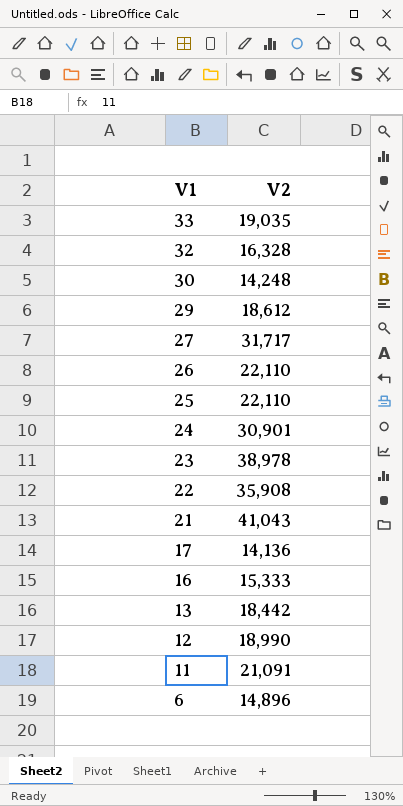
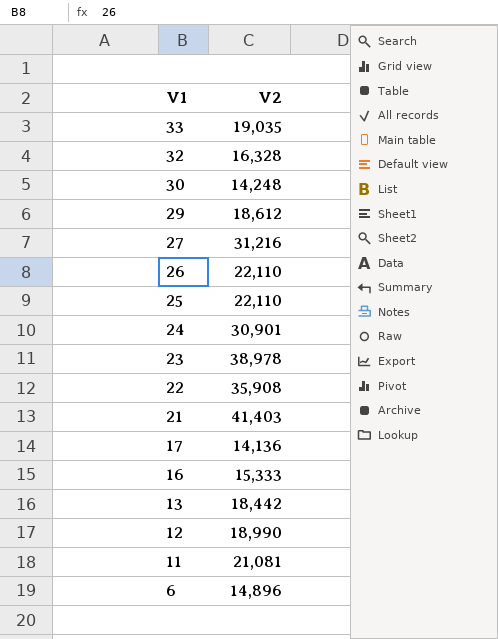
27 | V2: 31,717 -> 31,216
21 | V2: 41,043 -> 41,403
11 | V2: 21,091 -> 21,081

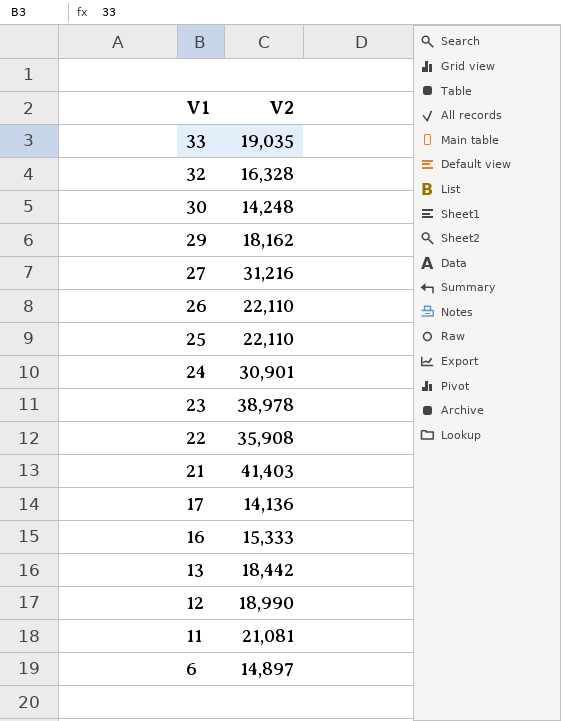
29 | V2: 18,612 -> 18,162
6 | V2: 14,896 -> 14,897

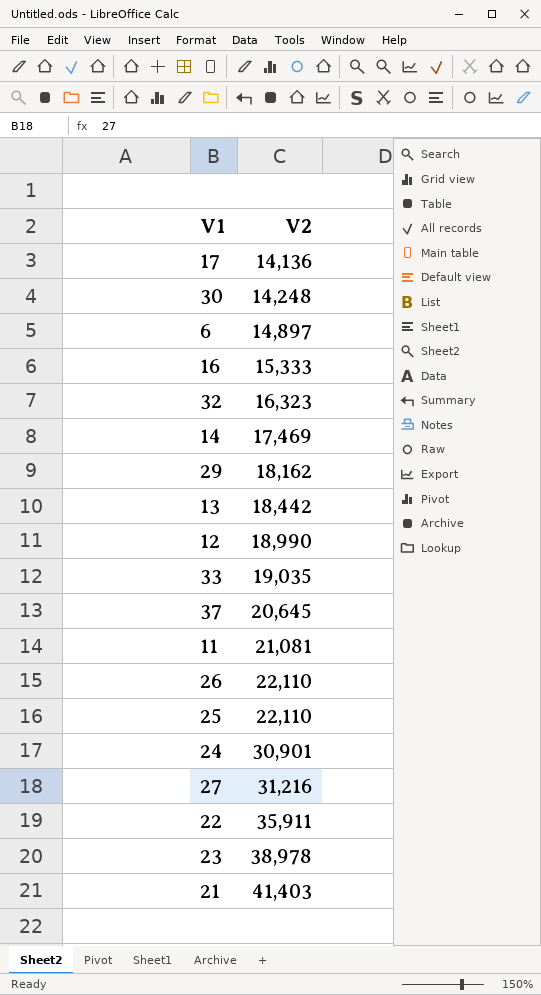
row order: V1 descending -> V2 ascending
32 | V2: 16,328 -> 16,323
row 14: none -> 17,469
row 37: none -> 20,645
22 | V2: 35,908 -> 35,911

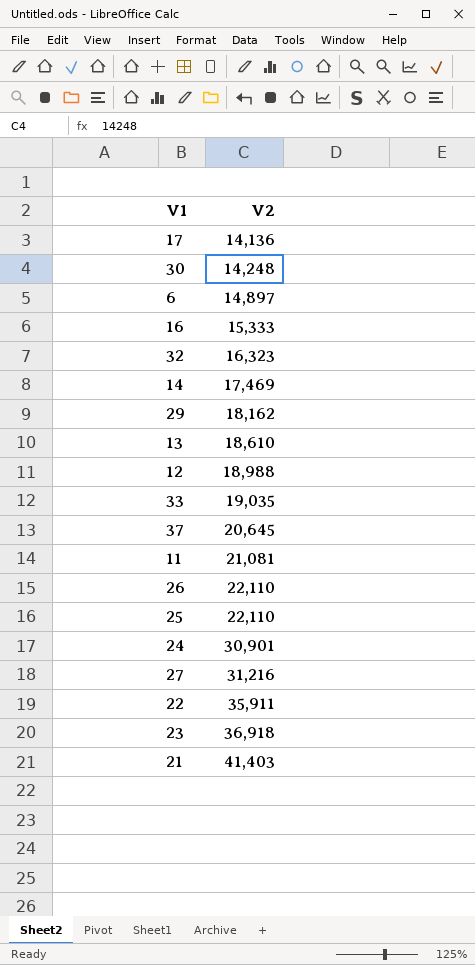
13 | V2: 18,442 -> 18,610
12 | V2: 18,990 -> 18,988
23 | V2: 38,978 -> 36,918

